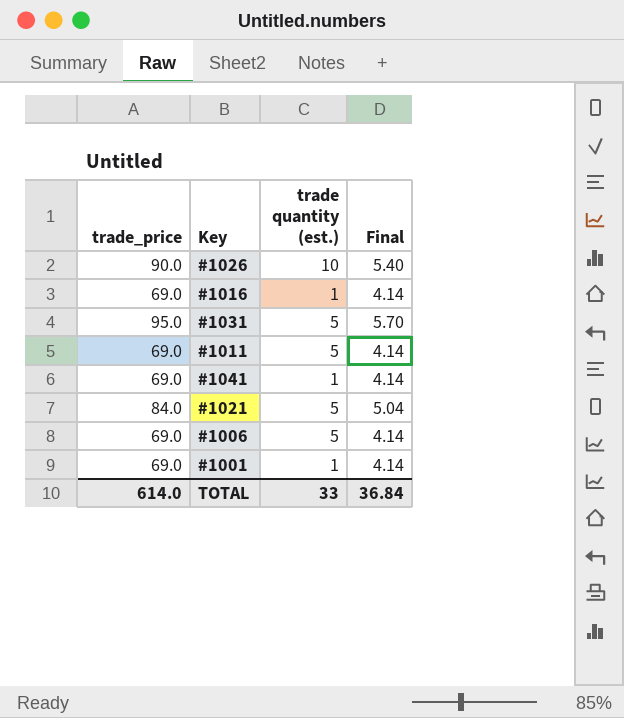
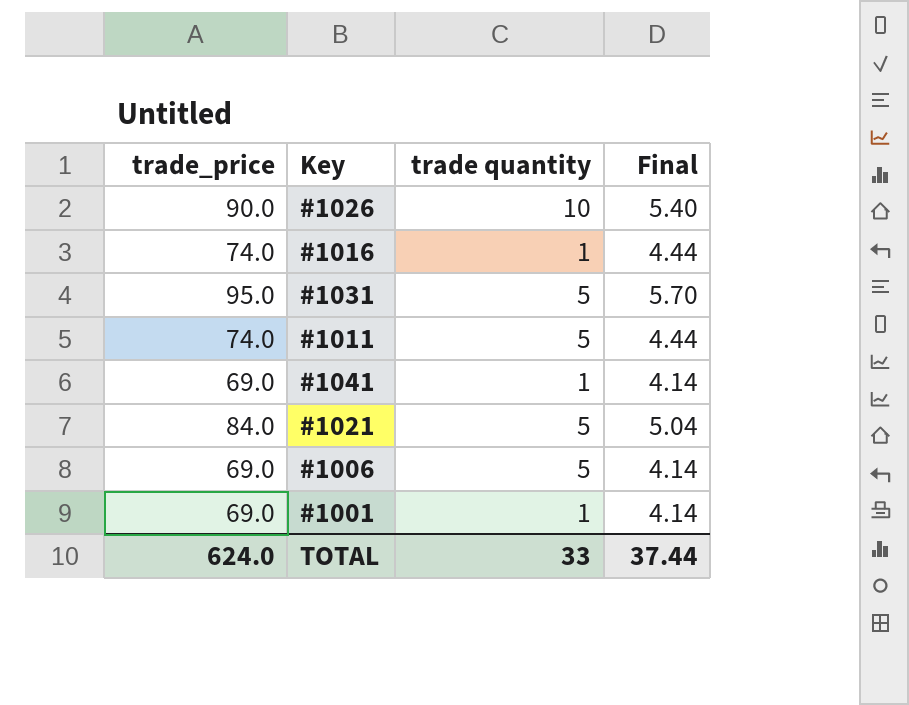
column name: trade quantity (est.) -> trade quantity
#1016 | trade_price: 69.0 -> 74.0
#1016 | Final: 4.14 -> 4.44
#1011 | trade_price: 69.0 -> 74.0
#1011 | Final: 4.14 -> 4.44
TOTAL | trade_price: 614.0 -> 624.0
TOTAL | Final: 36.84 -> 37.44

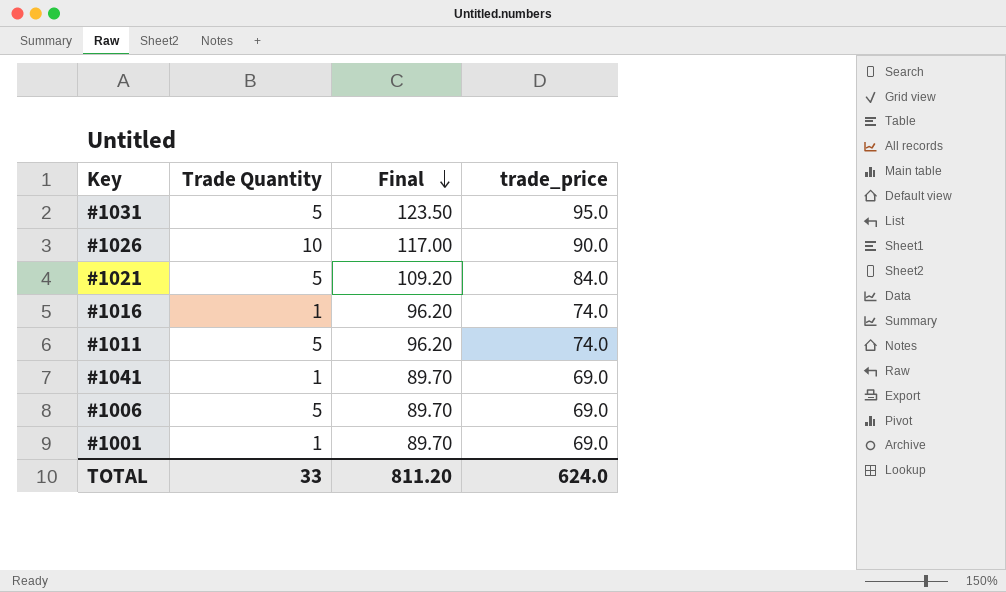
row order: none -> Final descending
column name: trade quantity -> Trade Quantity
column Final | formula: [trade_price] * 0.06 -> [trade_price] * 1.3
column trade_price | position: 1 -> 4
TOTAL | Final: 37.44 -> 811.20

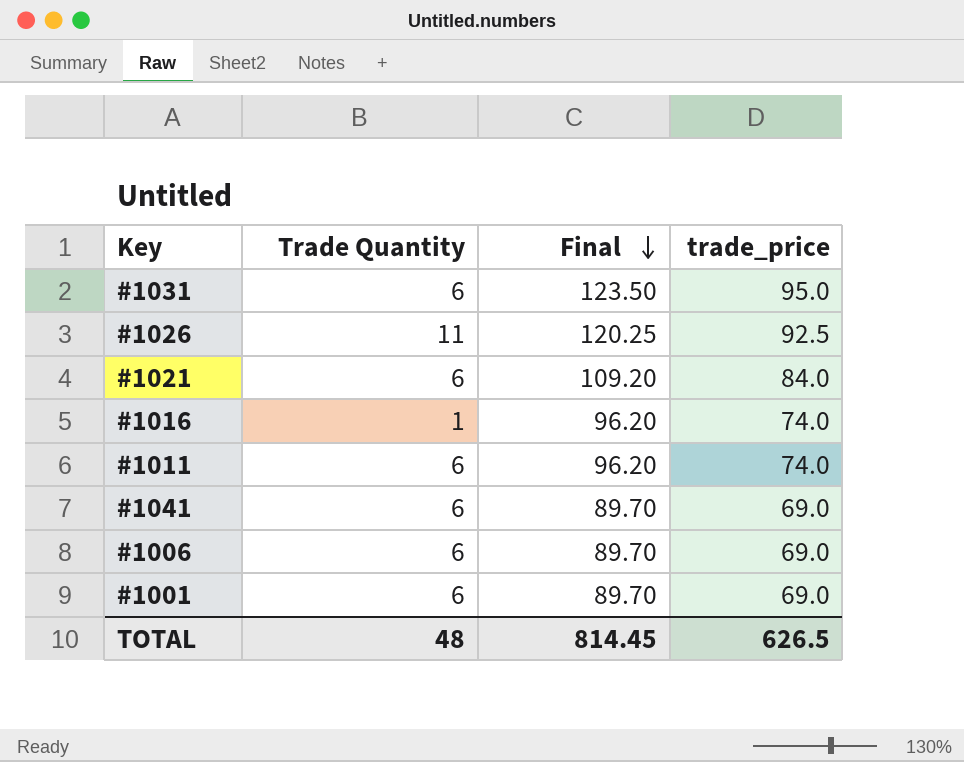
#1031 | Trade Quantity: 5 -> 6
#1026 | Trade Quantity: 10 -> 11
#1026 | Final: 117.00 -> 120.25
#1026 | trade_price: 90.0 -> 92.5
#1021 | Trade Quantity: 5 -> 6
#1011 | Trade Quantity: 5 -> 6
#1041 | Trade Quantity: 1 -> 6
#1006 | Trade Quantity: 5 -> 6
#1001 | Trade Quantity: 1 -> 6
TOTAL | Trade Quantity: 33 -> 48
TOTAL | Final: 811.20 -> 814.45
TOTAL | trade_price: 624.0 -> 626.5

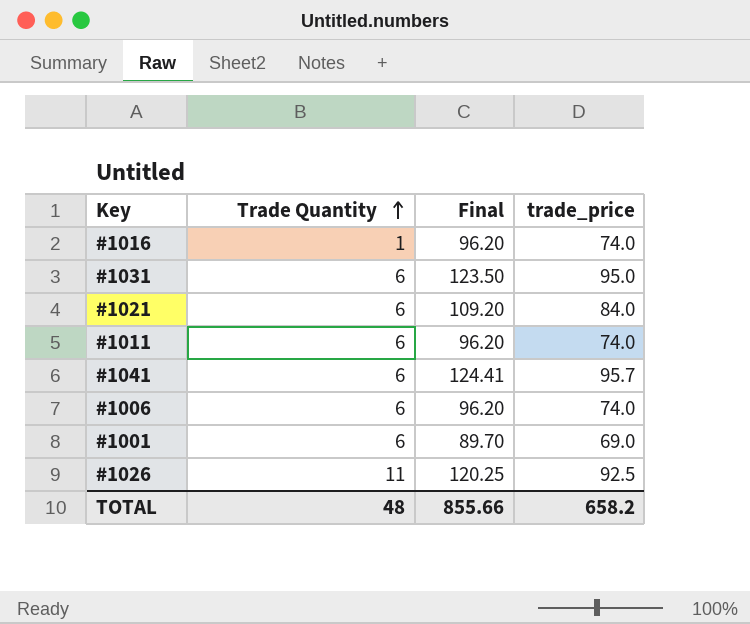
row order: Final descending -> Trade Quantity ascending
#1041 | Final: 89.70 -> 124.41
#1041 | trade_price: 69.0 -> 95.7
#1006 | Final: 89.70 -> 96.20
#1006 | trade_price: 69.0 -> 74.0
TOTAL | Final: 814.45 -> 855.66
TOTAL | trade_price: 626.5 -> 658.2

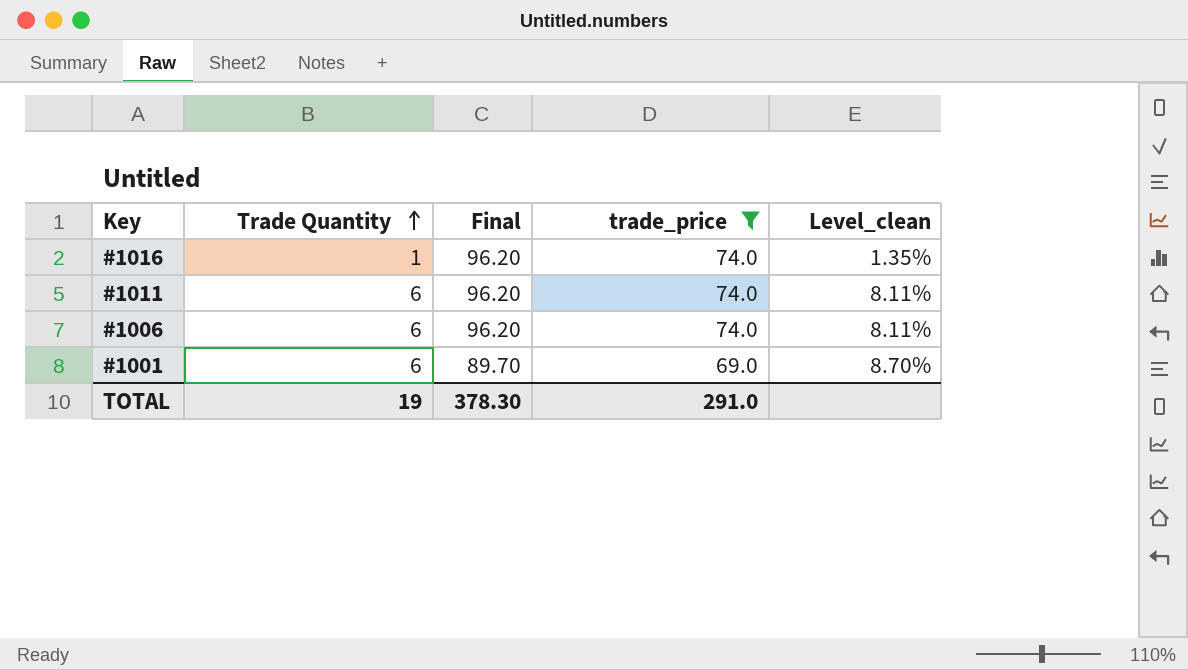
filter: none -> trade_price <= 74.0
column Level_clean | formula: none -> [Trade Quantity] / [trade_price]
TOTAL | Trade Quantity: 48 -> 19
TOTAL | Final: 855.66 -> 378.30
TOTAL | trade_price: 658.2 -> 291.0

